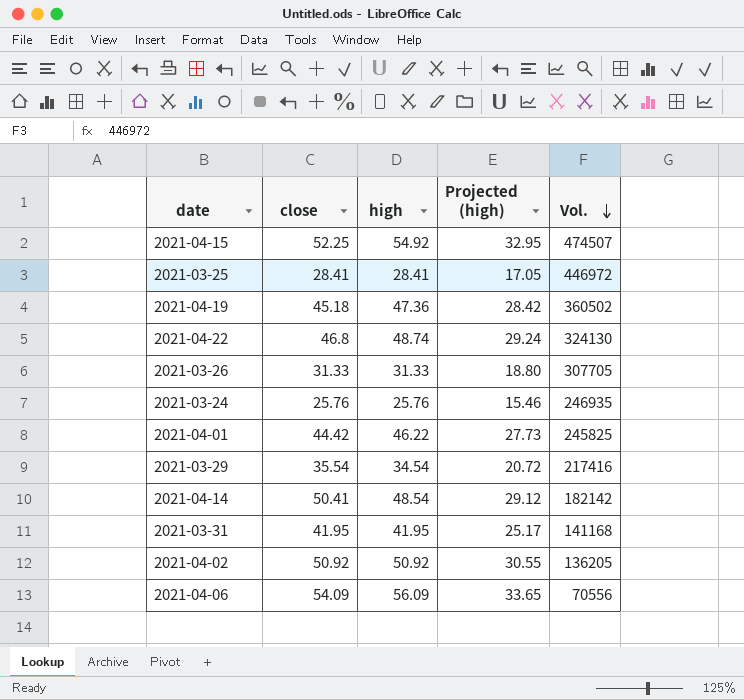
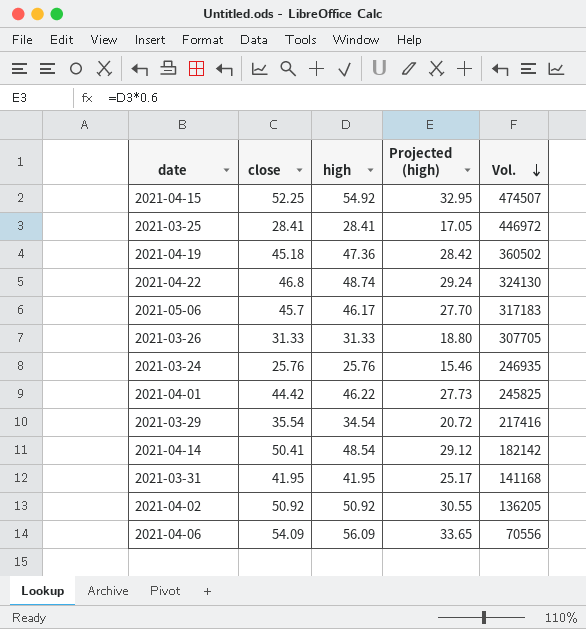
row 2021-05-06: none -> 45.7 | 46.17 | 27.70 | 317183

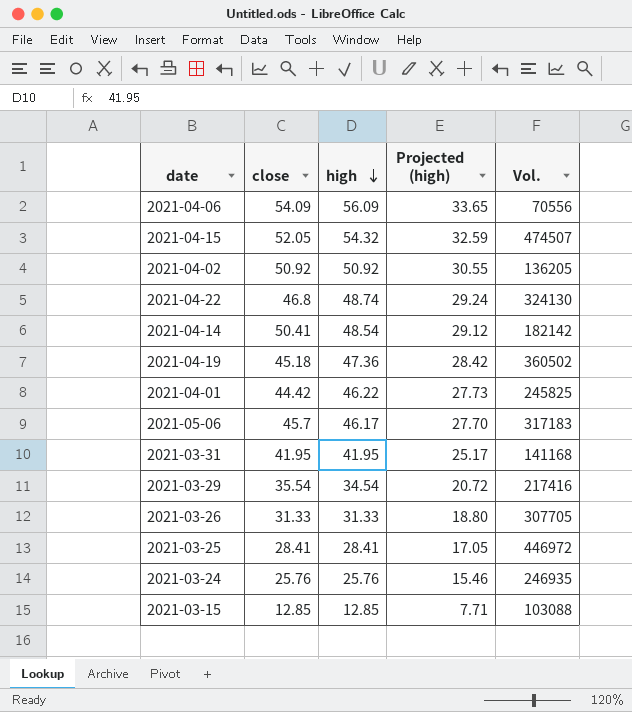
row order: Vol. descending -> high descending
2021-04-15 | close: 52.25 -> 52.05
2021-04-15 | high: 54.92 -> 54.32
2021-04-15 | Projected (high): 32.95 -> 32.59
row 2021-03-15: none -> 12.85 | 12.85 | 7.71 | 103088

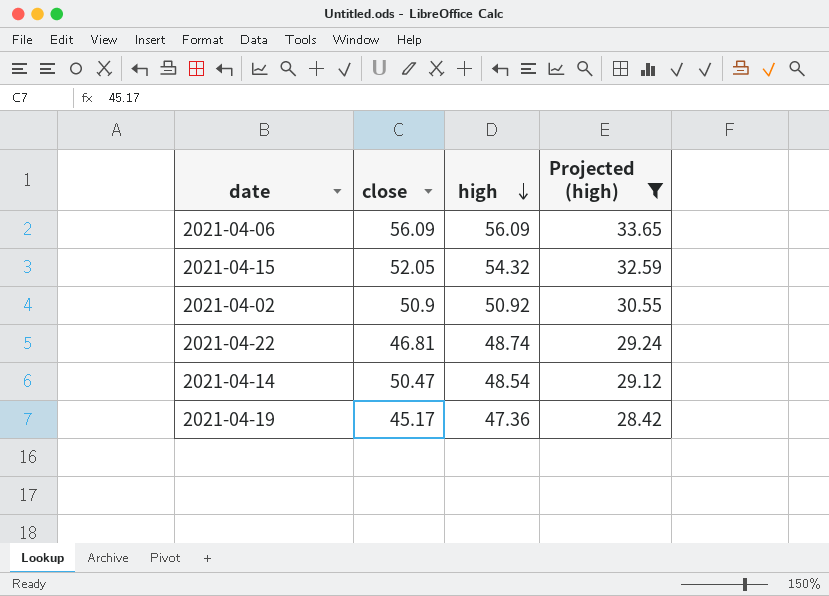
filter: none -> Projected (high) >= 28.42
column Vol. | position: 5 -> none
2021-04-06 | close: 54.09 -> 56.09
2021-04-02 | close: 50.92 -> 50.9
2021-04-22 | close: 46.8 -> 46.81
2021-04-14 | close: 50.41 -> 50.47
2021-04-19 | close: 45.18 -> 45.17

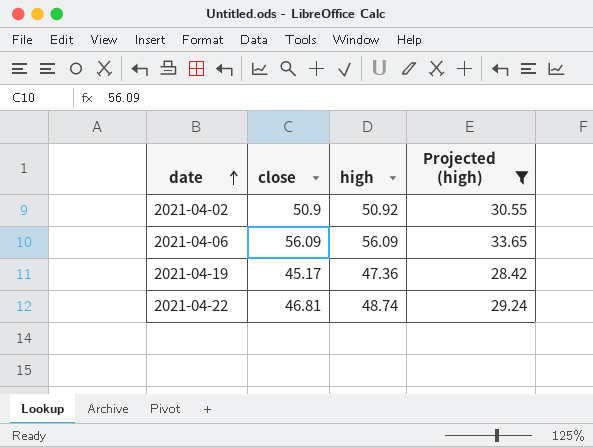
row order: high descending -> date ascending
row 2021-04-15: 52.05 | 54.32 | 32.59 -> none
row 2021-04-14: 50.47 | 48.54 | 29.12 -> none

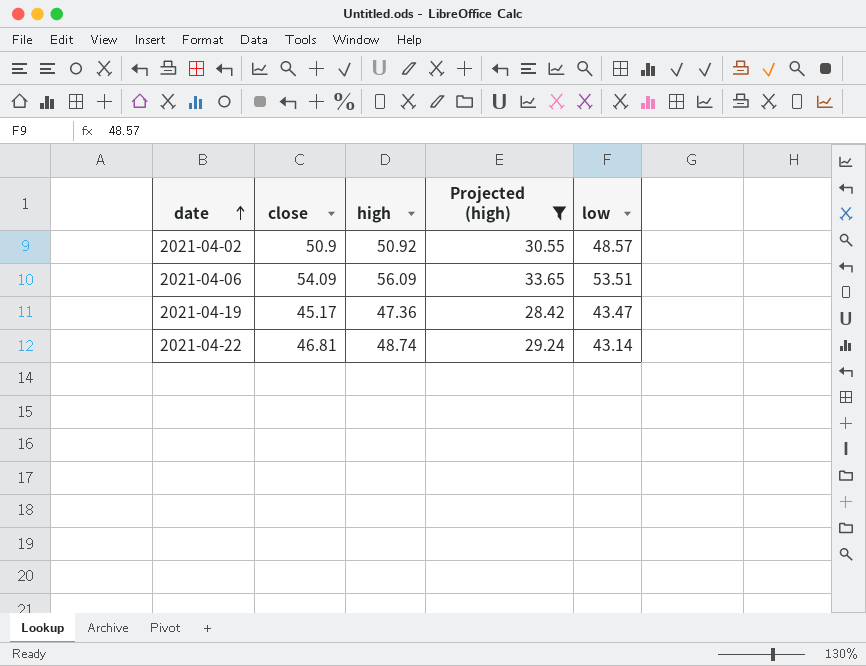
column low | position: none -> 5
2021-04-06 | close: 56.09 -> 54.09

